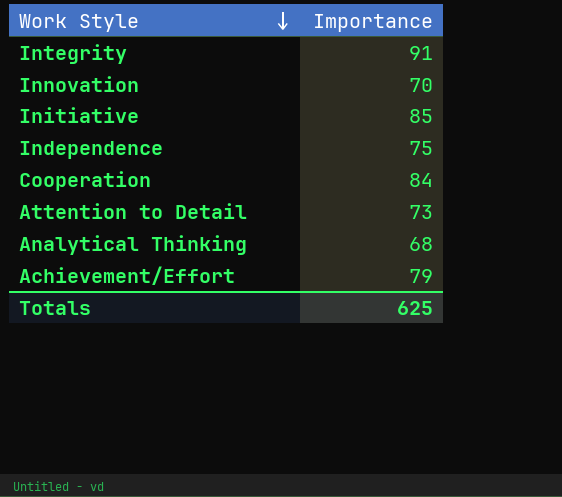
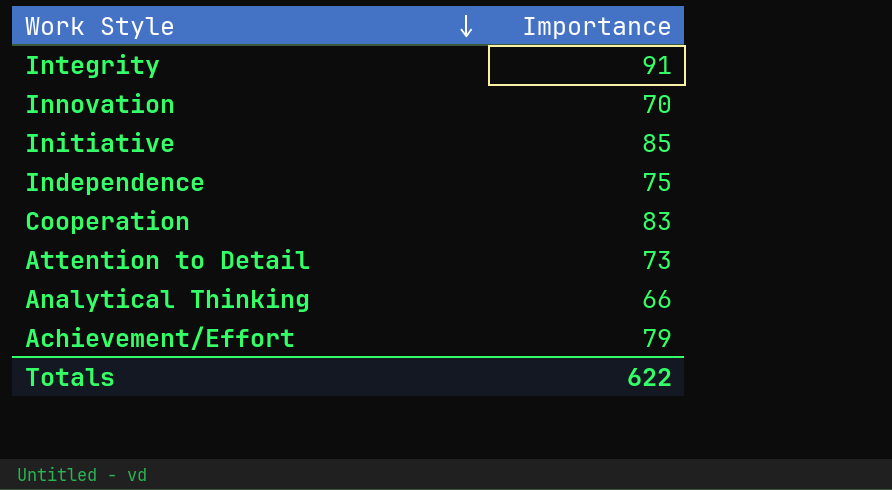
Cooperation | Importance: 84 -> 83
Analytical Thinking | Importance: 68 -> 66
Totals | Importance: 625 -> 622

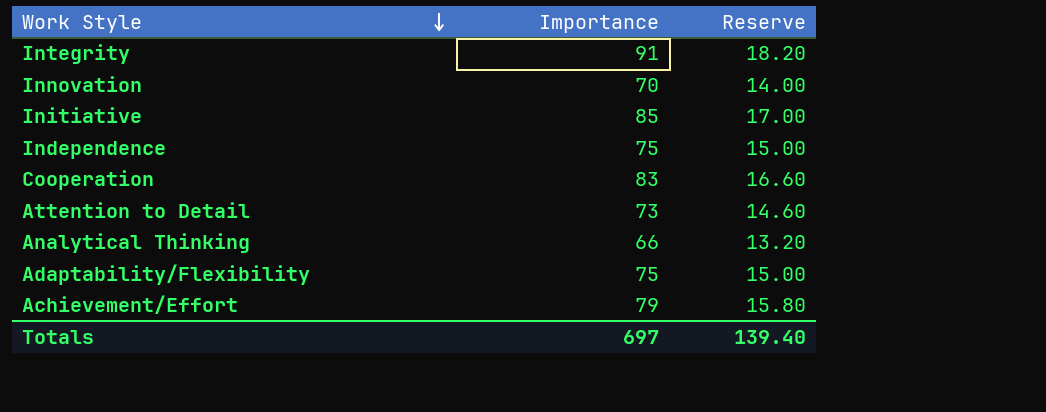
column Reserve | formula: none -> [Importance] * 0.2
row Adaptability/Flexibility: none -> 75 | 15.00
Totals | Importance: 622 -> 697

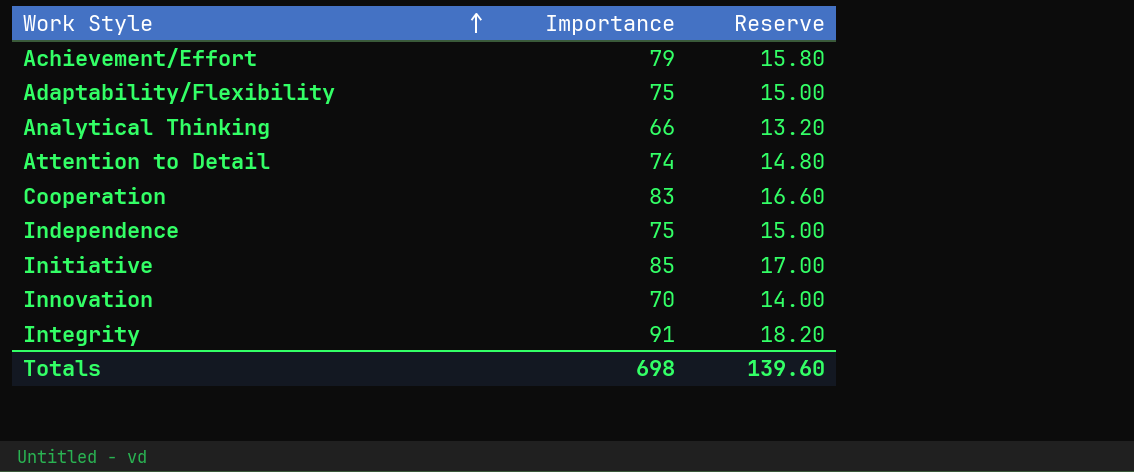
row order: Work Style descending -> Work Style ascending
Attention to Detail | Importance: 73 -> 74
Attention to Detail | Reserve: 14.60 -> 14.80
Totals | Importance: 697 -> 698
Totals | Reserve: 139.40 -> 139.60

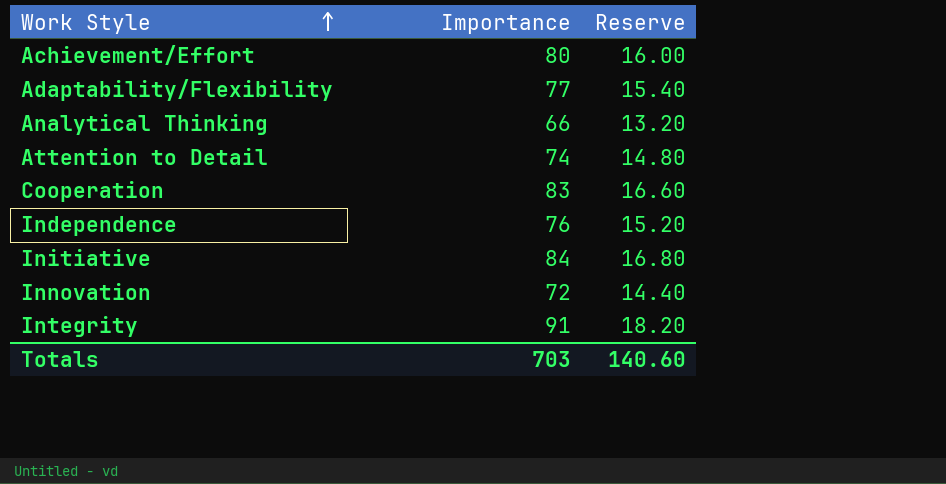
Achievement/Effort | Importance: 79 -> 80
Achievement/Effort | Reserve: 15.80 -> 16.00
Adaptability/Flexibility | Importance: 75 -> 77
Adaptability/Flexibility | Reserve: 15.00 -> 15.40
Independence | Importance: 75 -> 76
Independence | Reserve: 15.00 -> 15.20
Initiative | Importance: 85 -> 84
Initiative | Reserve: 17.00 -> 16.80
Innovation | Importance: 70 -> 72
Innovation | Reserve: 14.00 -> 14.40
Totals | Importance: 698 -> 703
Totals | Reserve: 139.60 -> 140.60

